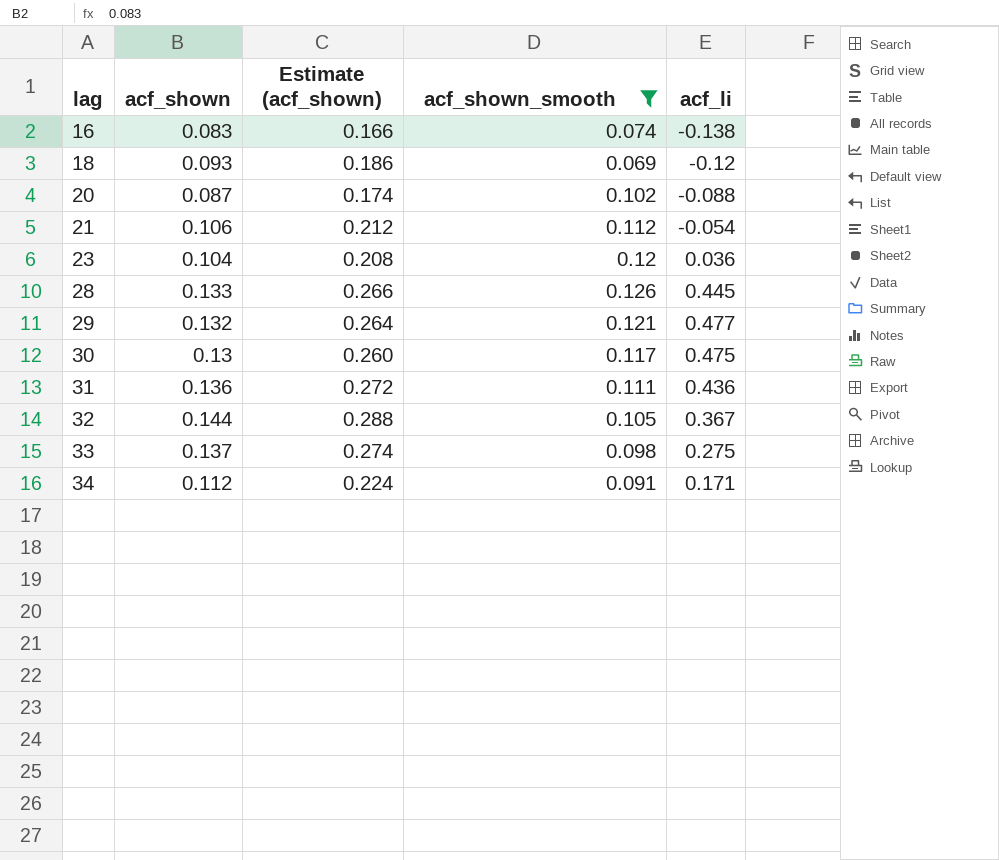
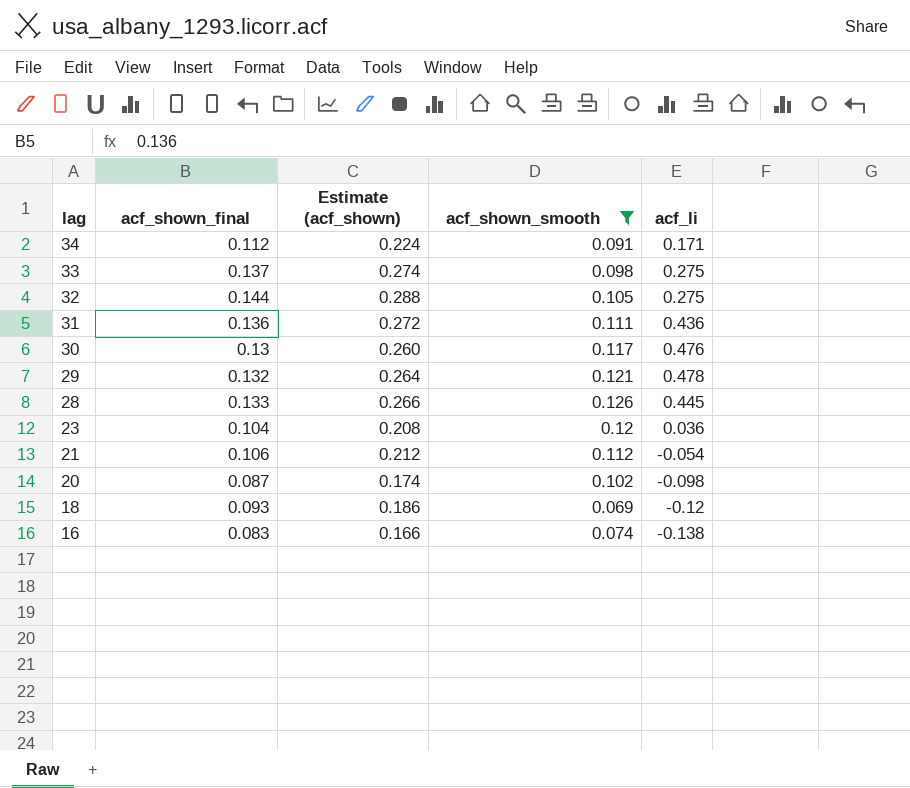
row order: lag ascending -> lag descending
column name: acf_shown -> acf_shown_final
32 | acf_li: 0.367 -> 0.275
30 | acf_li: 0.475 -> 0.476
29 | acf_li: 0.477 -> 0.478
20 | acf_li: -0.088 -> -0.098

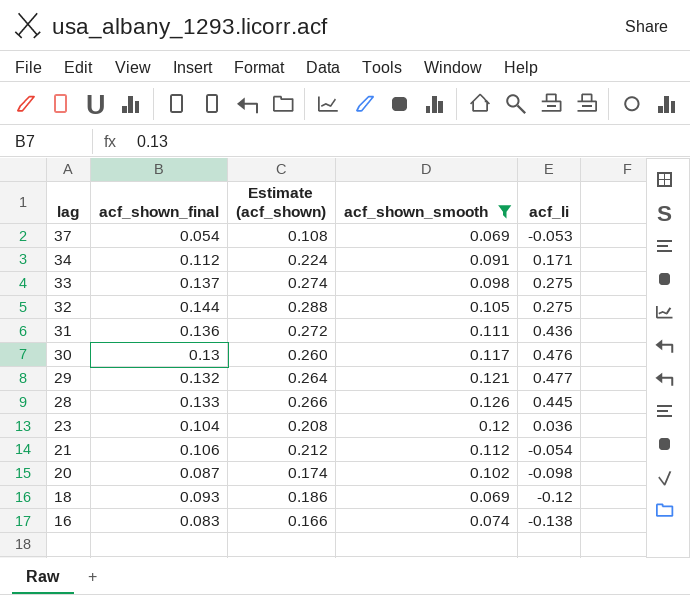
row 37: none -> 0.054 | 0.108 | 0.069 | -0.053
29 | acf_li: 0.478 -> 0.477

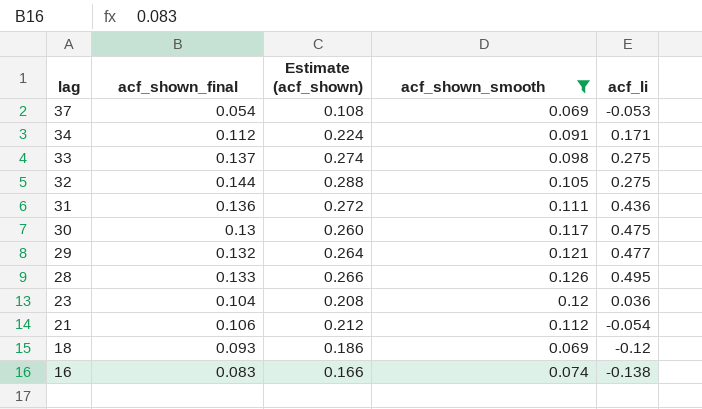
row 20: 0.087 | 0.174 | 0.102 | -0.098 -> none
30 | acf_li: 0.476 -> 0.475
28 | acf_li: 0.445 -> 0.495

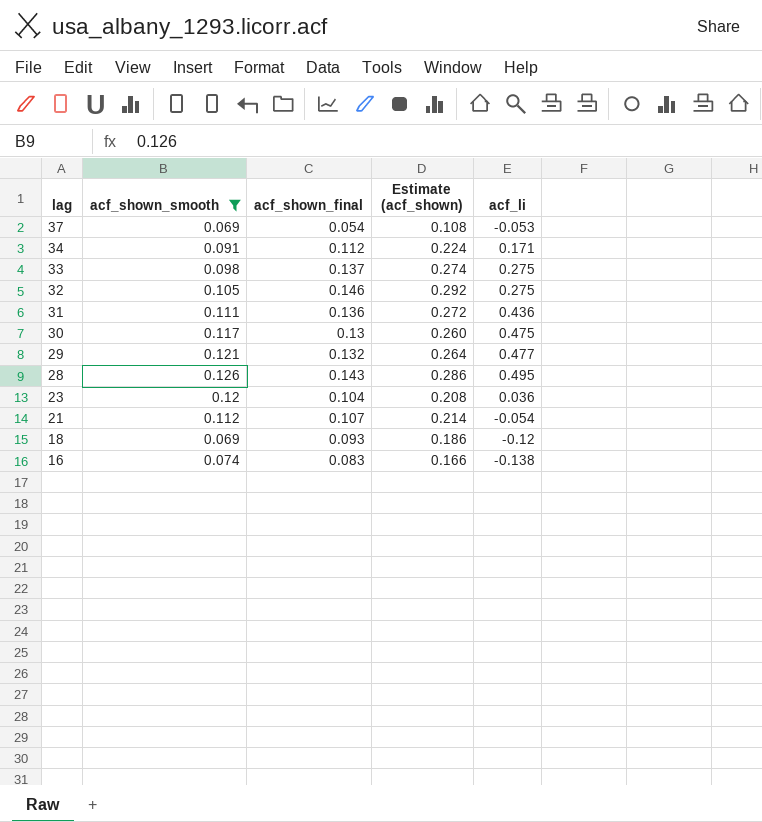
column acf_shown_smooth | position: 4 -> 2
32 | acf_shown_final: 0.144 -> 0.146
32 | Estimate (acf_shown): 0.288 -> 0.292
28 | acf_shown_final: 0.133 -> 0.143
28 | Estimate (acf_shown): 0.266 -> 0.286
21 | acf_shown_final: 0.106 -> 0.107
21 | Estimate (acf_shown): 0.212 -> 0.214

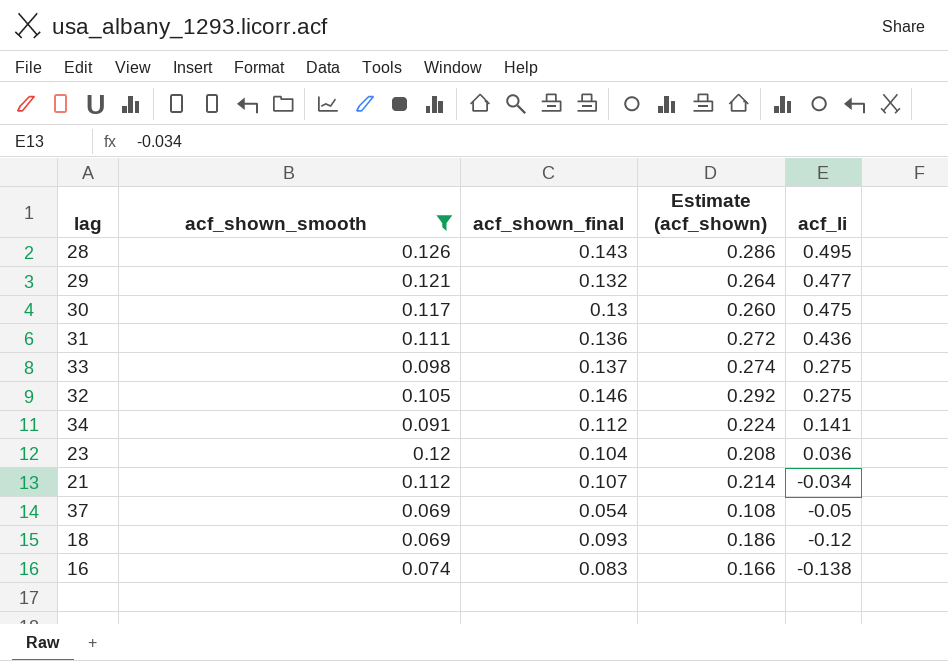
row order: lag descending -> acf_li descending
34 | acf_li: 0.171 -> 0.141
21 | acf_li: -0.054 -> -0.034
37 | acf_li: -0.053 -> -0.05

